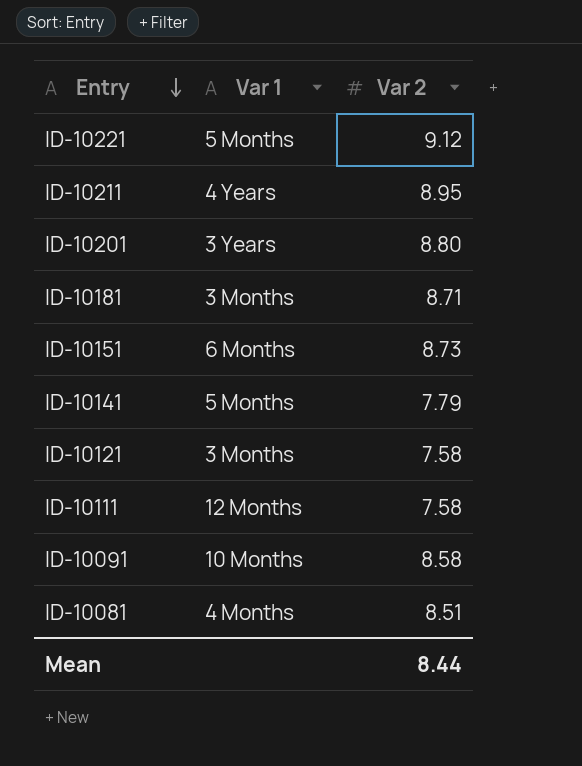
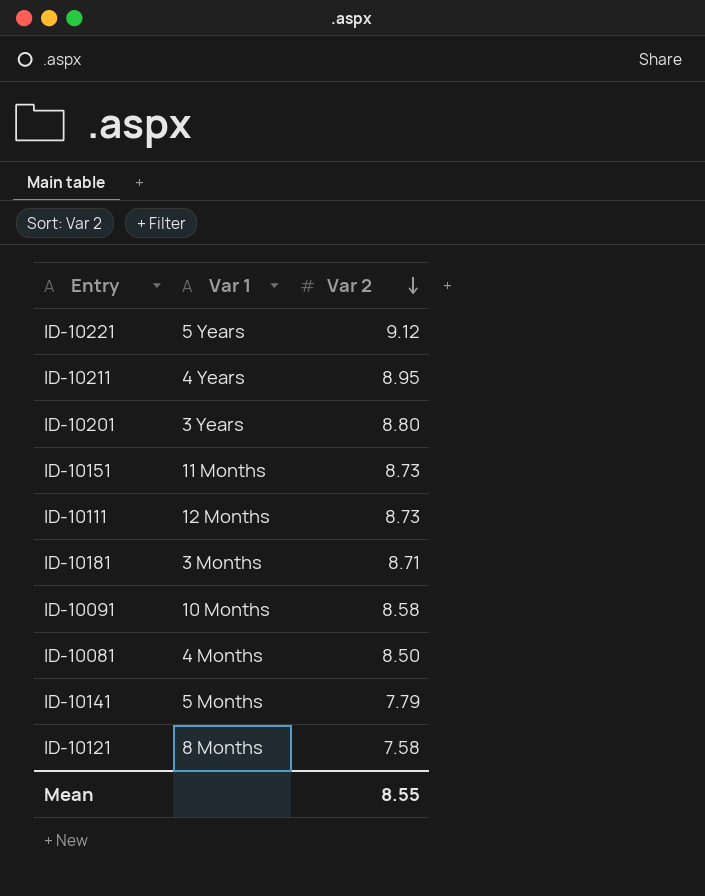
row order: Entry descending -> Var 2 descending
ID-10221 | Var 1: 5 Months -> 5 Years
ID-10151 | Var 1: 6 Months -> 11 Months
ID-10111 | Var 2: 7.58 -> 8.73
ID-10081 | Var 2: 8.51 -> 8.50
ID-10121 | Var 1: 3 Months -> 8 Months
Mean | Var 2: 8.44 -> 8.55

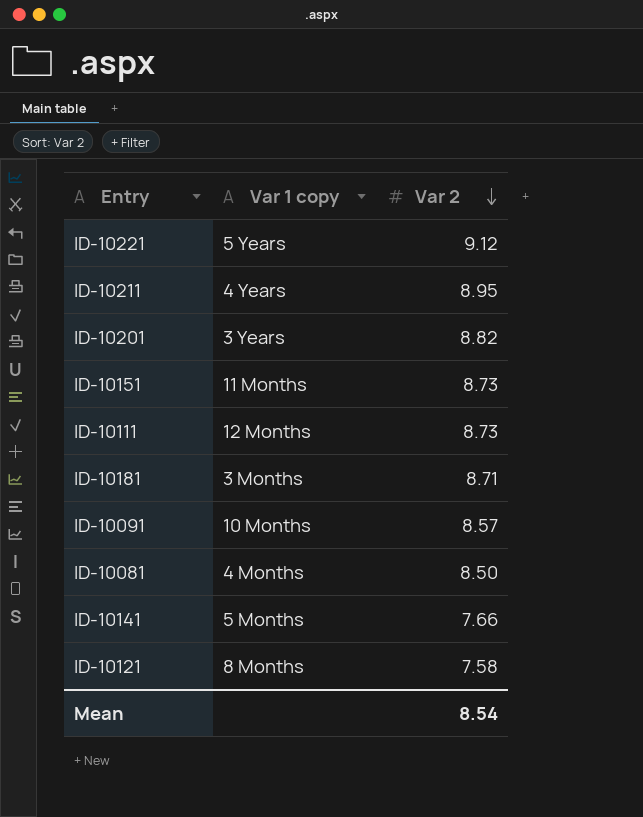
column name: Var 1 -> Var 1 copy
ID-10201 | Var 2: 8.80 -> 8.82
ID-10091 | Var 2: 8.58 -> 8.57
ID-10141 | Var 2: 7.79 -> 7.66
Mean | Var 2: 8.55 -> 8.54

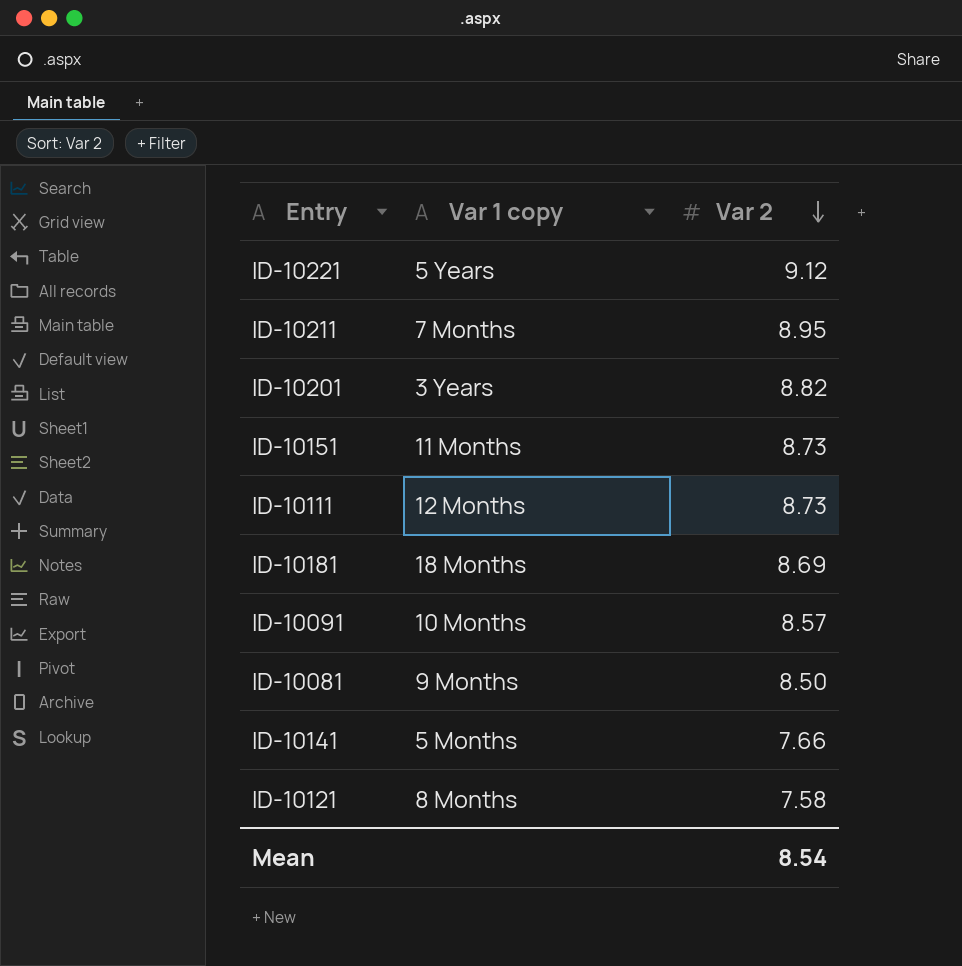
ID-10211 | Var 1 copy: 4 Years -> 7 Months
ID-10181 | Var 1 copy: 3 Months -> 18 Months
ID-10181 | Var 2: 8.71 -> 8.69
ID-10081 | Var 1 copy: 4 Months -> 9 Months

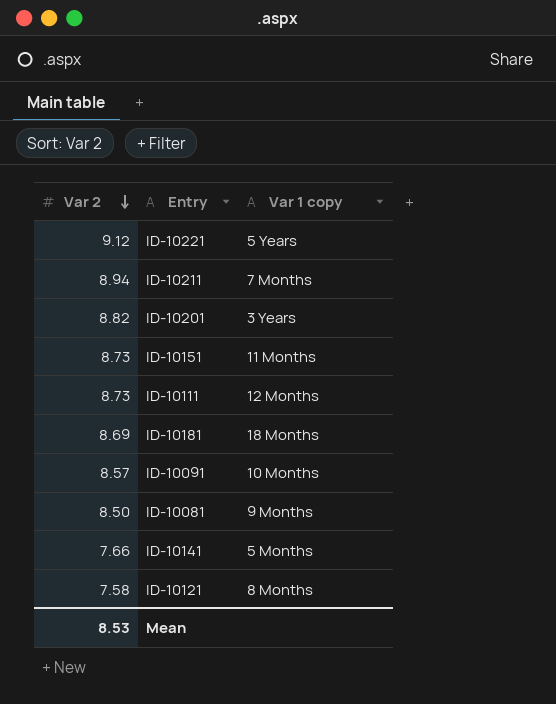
column Var 2 | position: 3 -> 1
ID-10211 | Var 2: 8.95 -> 8.94
Mean | Var 2: 8.54 -> 8.53

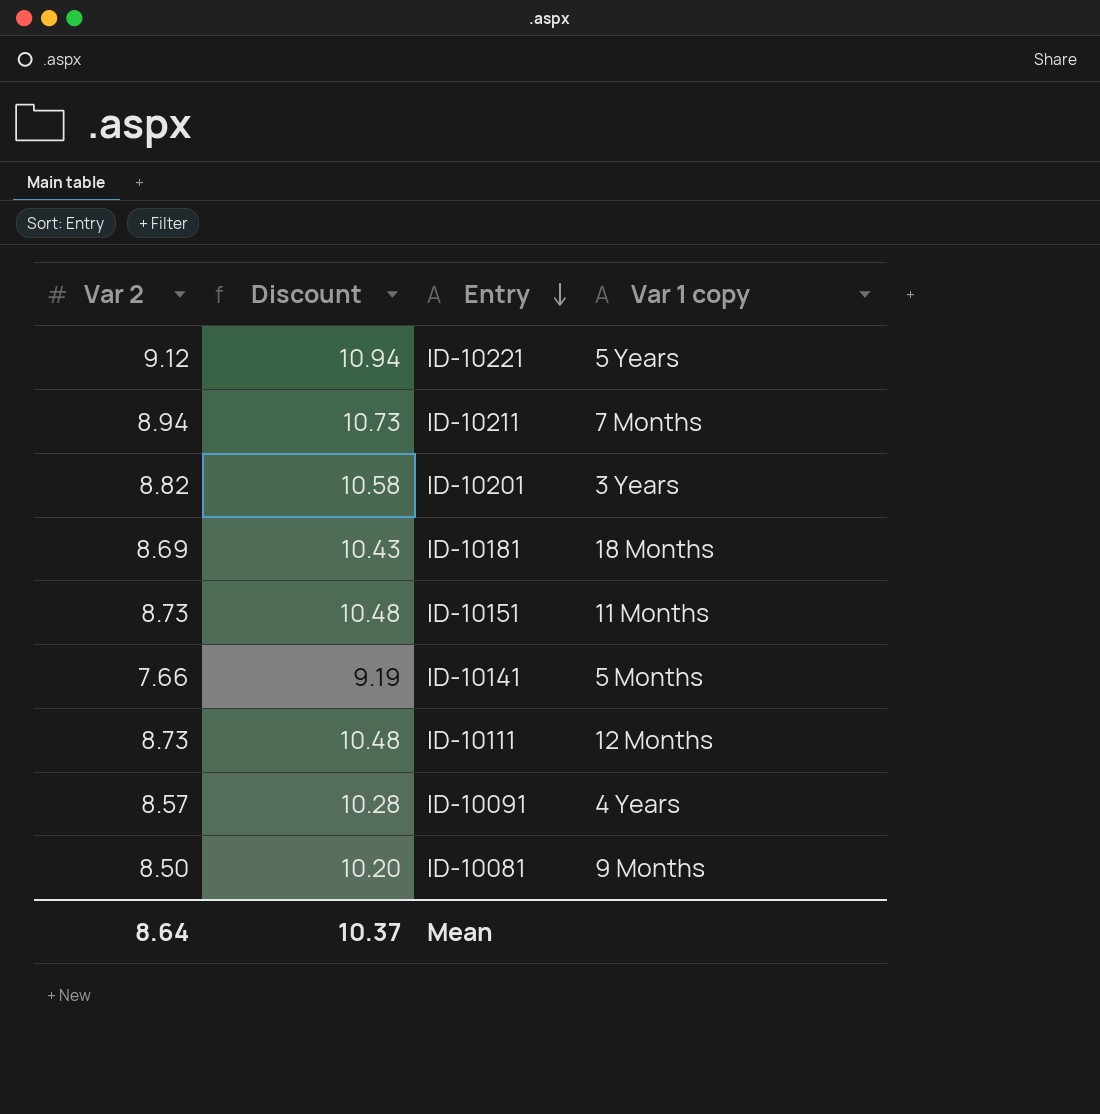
row order: Var 2 descending -> Entry descending
column Discount | formula: none -> [Var 2] * 1.2
row ID-10121: 7.58 | 8 Months -> none
ID-10091 | Var 1 copy: 10 Months -> 4 Years
Mean | Var 2: 8.53 -> 8.64

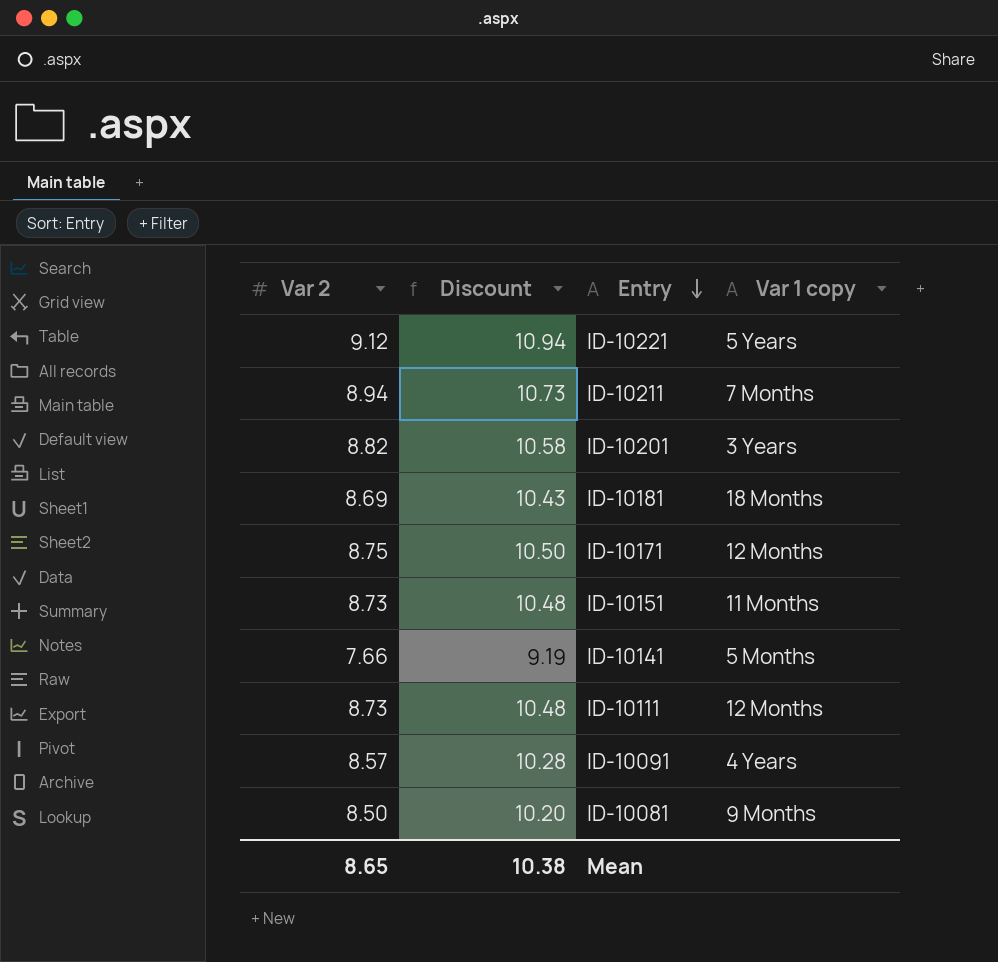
row ID-10171: none -> 8.75 | 10.50 | 12 Months
Mean | Var 2: 8.64 -> 8.65
Mean | Discount: 10.37 -> 10.38

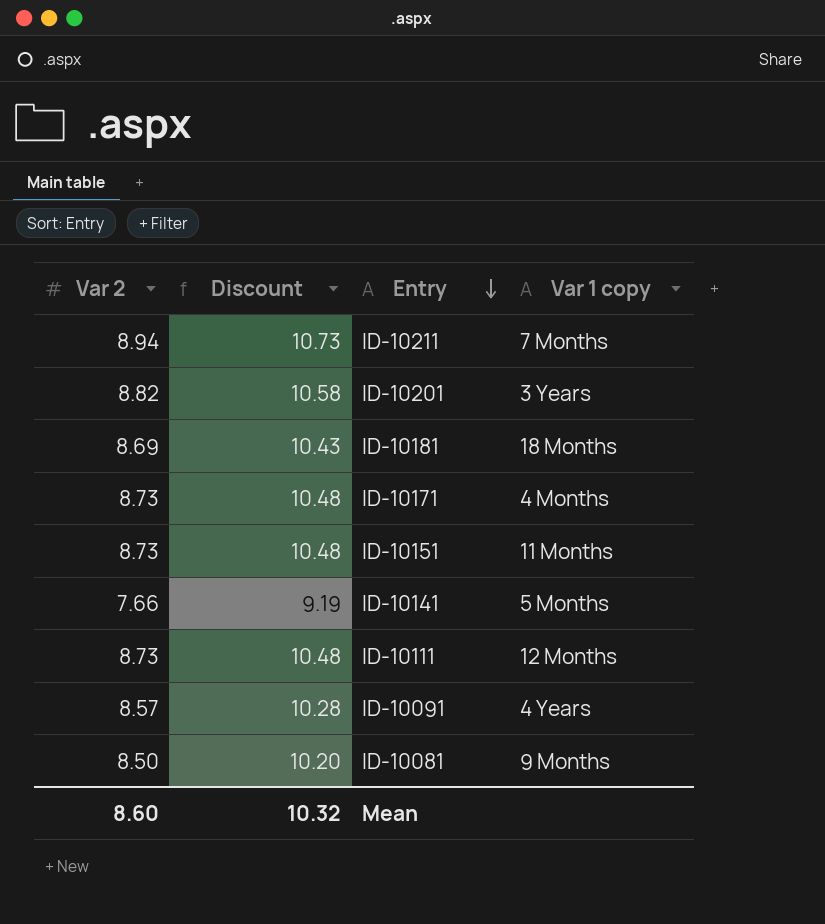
row ID-10221: 9.12 | 10.94 | 5 Years -> none
ID-10171 | Var 2: 8.75 -> 8.73
ID-10171 | Discount: 10.50 -> 10.48
ID-10171 | Var 1 copy: 12 Months -> 4 Months
Mean | Var 2: 8.65 -> 8.60
Mean | Discount: 10.38 -> 10.32

